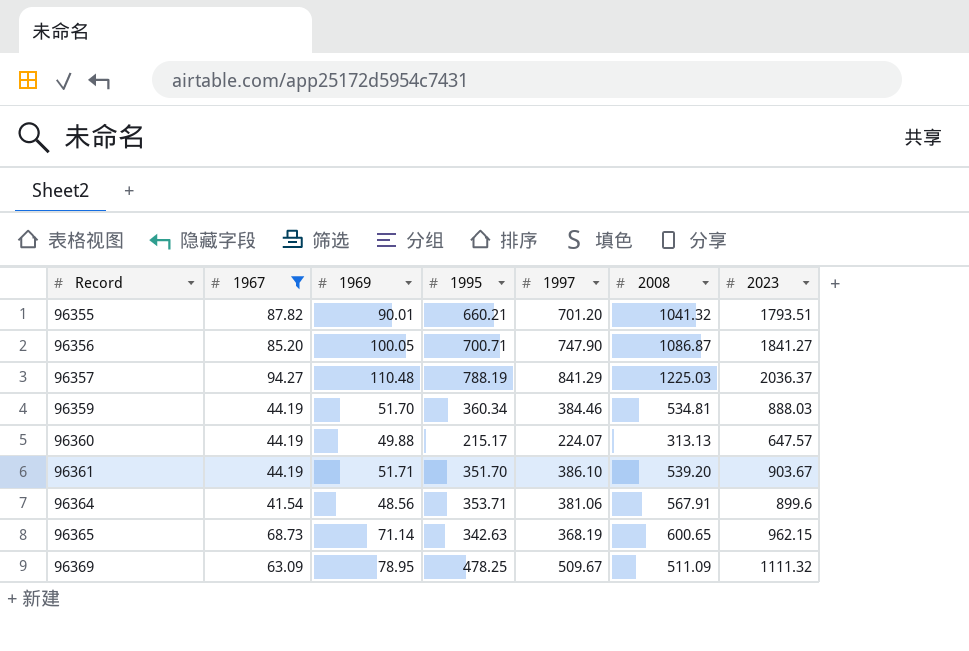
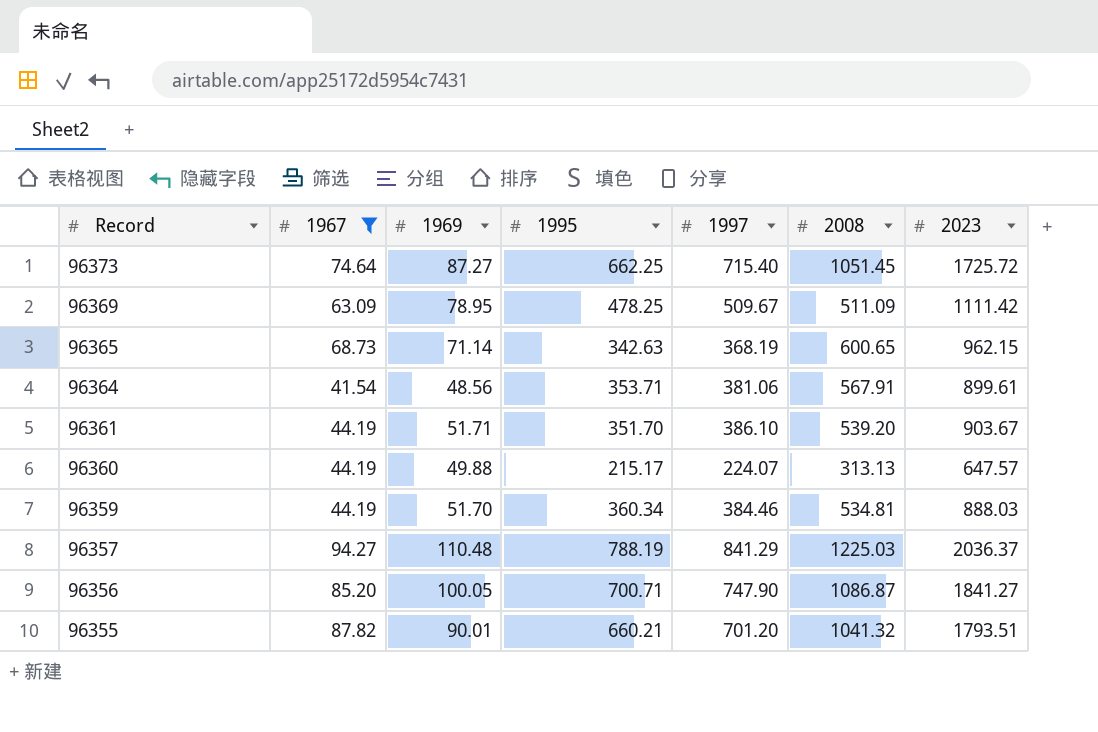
row order: Record ascending -> Record descending
row 96373: none -> 74.64 | 87.27 | 662.25 | 715.40 | 1051.45 | 1725.72
96369 | 2023: 1111.32 -> 1111.42
96364 | 2023: 899.6 -> 899.61

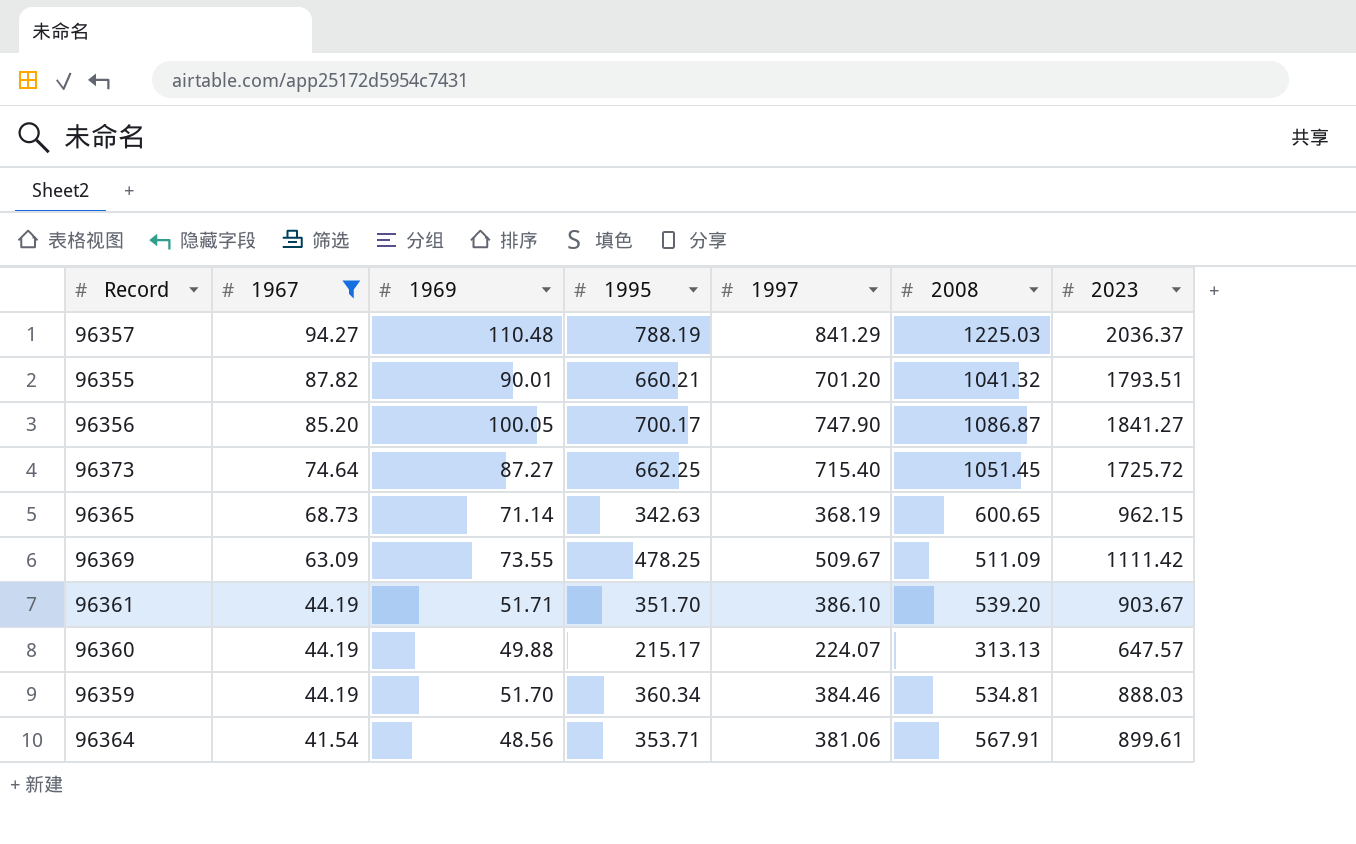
row order: Record descending -> 1967 descending
96356 | 1995: 700.71 -> 700.17
96369 | 1969: 78.95 -> 73.55

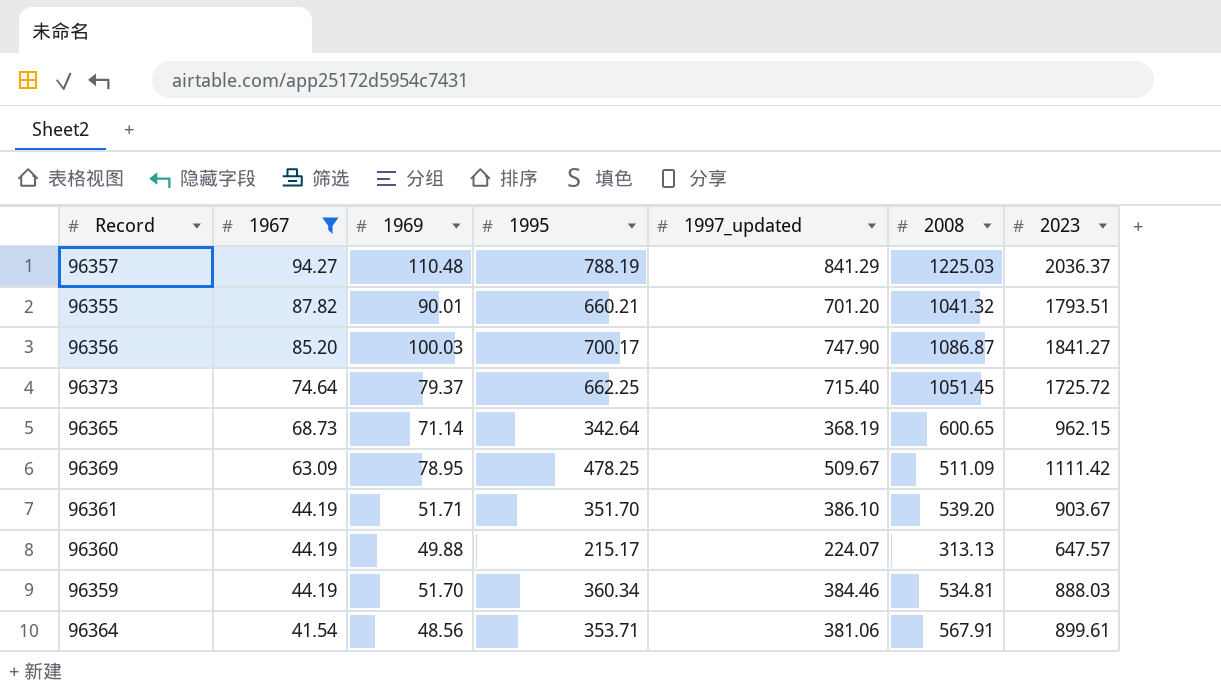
column name: 1997 -> 1997_updated
96356 | 1969: 100.05 -> 100.03
96373 | 1969: 87.27 -> 79.37
96365 | 1995: 342.63 -> 342.64
96369 | 1969: 73.55 -> 78.95

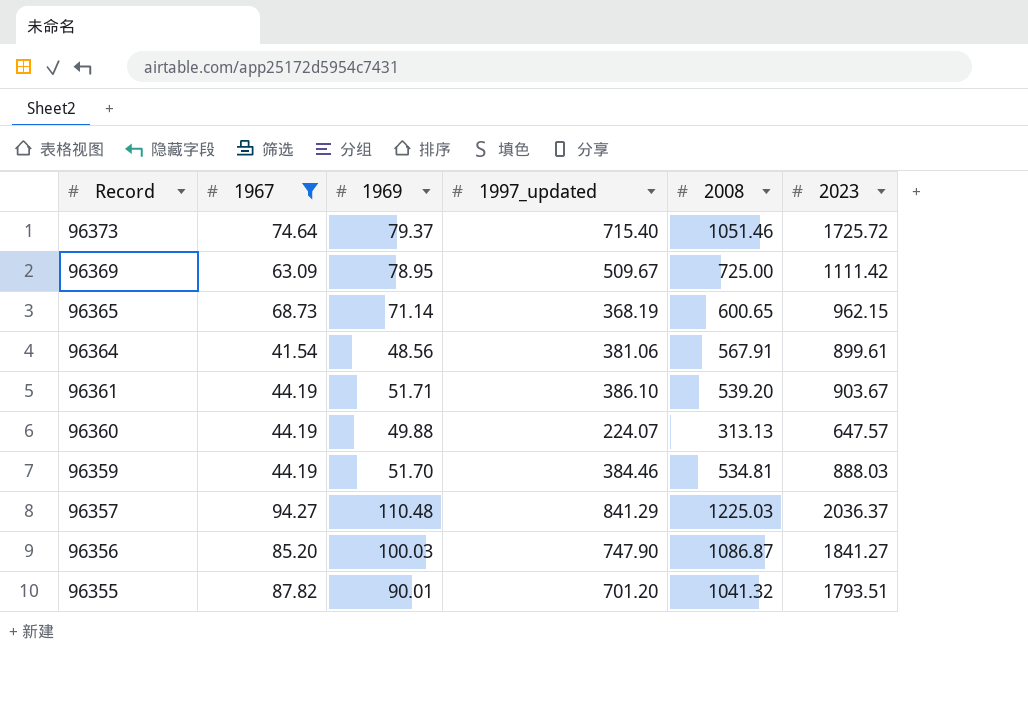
row order: 1967 descending -> Record descending
column 1995 | position: 4 -> none
96373 | 2008: 1051.45 -> 1051.46
96369 | 2008: 511.09 -> 725.00

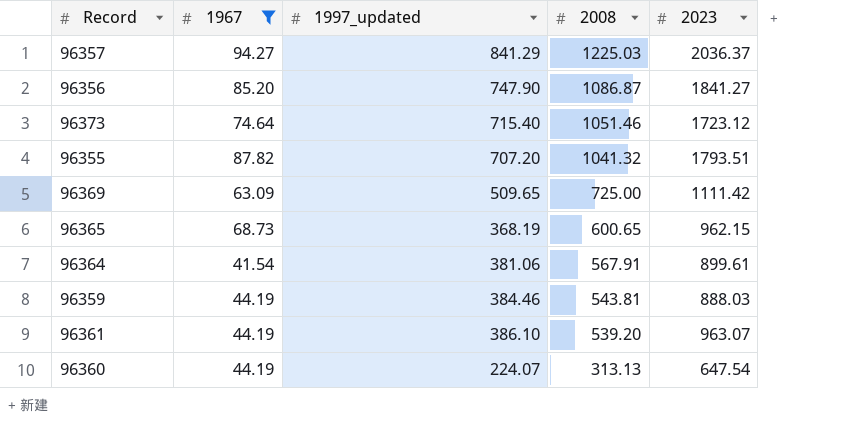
row order: Record descending -> 2008 descending
column 1969 | position: 3 -> none
96373 | 2023: 1725.72 -> 1723.12
96355 | 1997_updated: 701.20 -> 707.20
96369 | 1997_updated: 509.67 -> 509.65
96359 | 2008: 534.81 -> 543.81
96361 | 2023: 903.67 -> 963.07
96360 | 2023: 647.57 -> 647.54

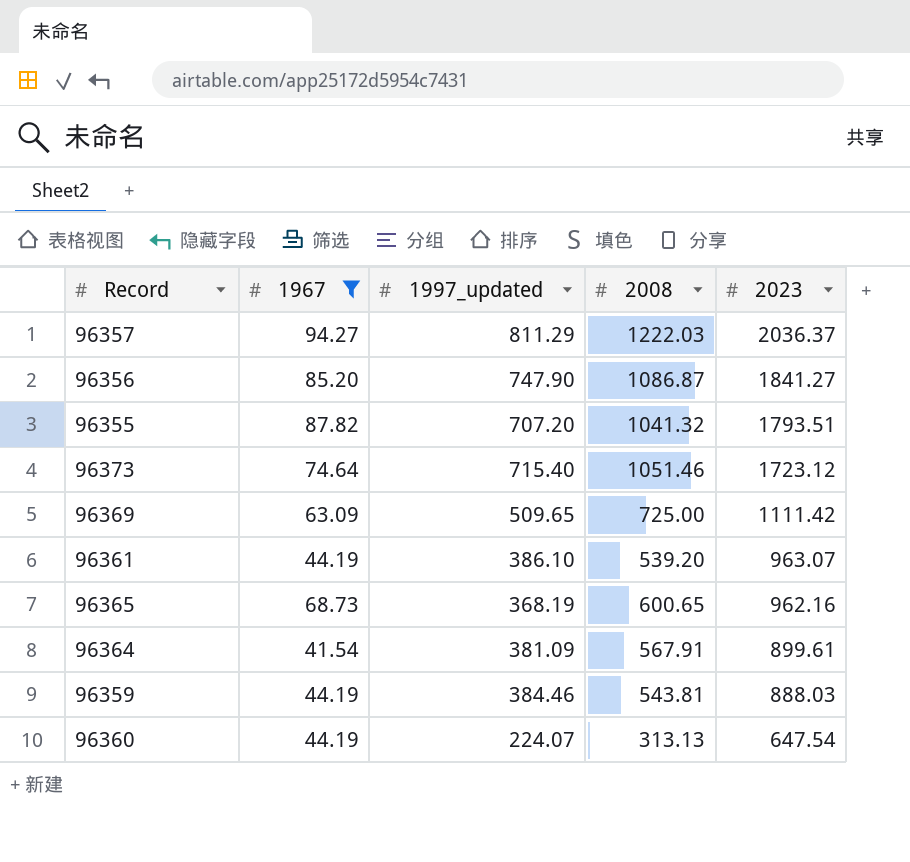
row order: 2008 descending -> 2023 descending
96357 | 1997_updated: 841.29 -> 811.29
96357 | 2008: 1225.03 -> 1222.03
96365 | 2023: 962.15 -> 962.16
96364 | 1997_updated: 381.06 -> 381.09

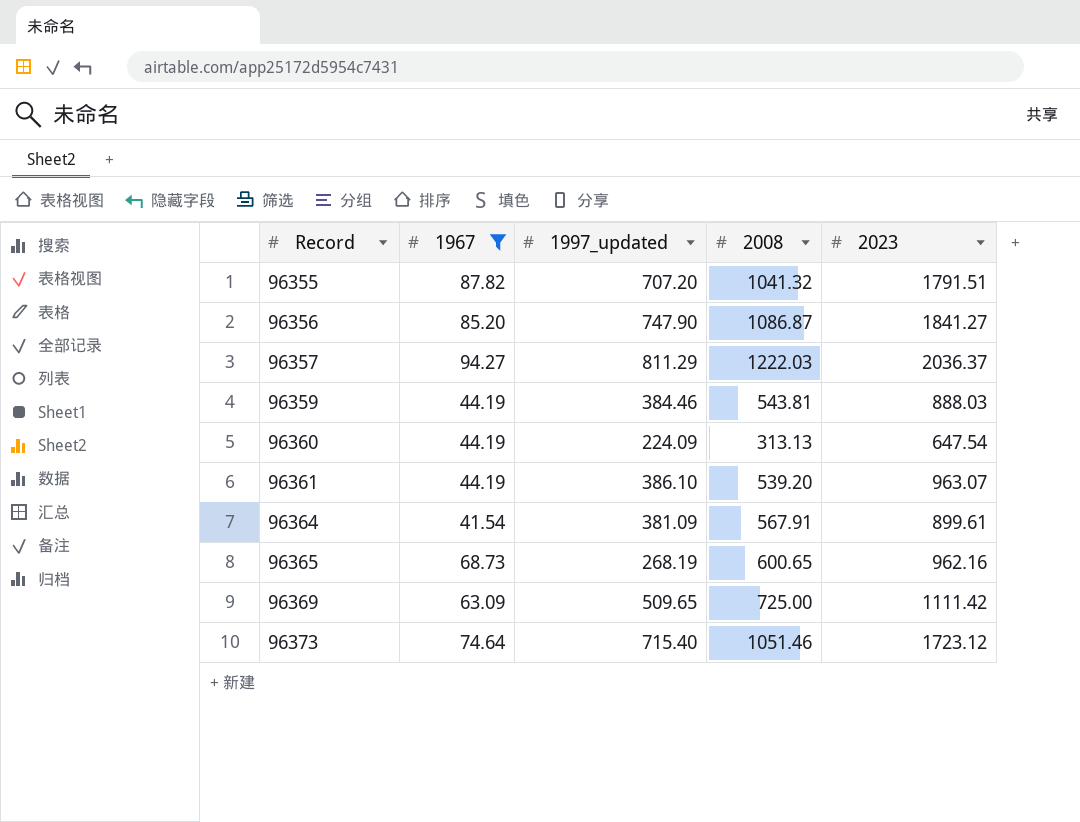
row order: 2023 descending -> Record ascending
96355 | 2023: 1793.51 -> 1791.51
96360 | 1997_updated: 224.07 -> 224.09
96365 | 1997_updated: 368.19 -> 268.19

